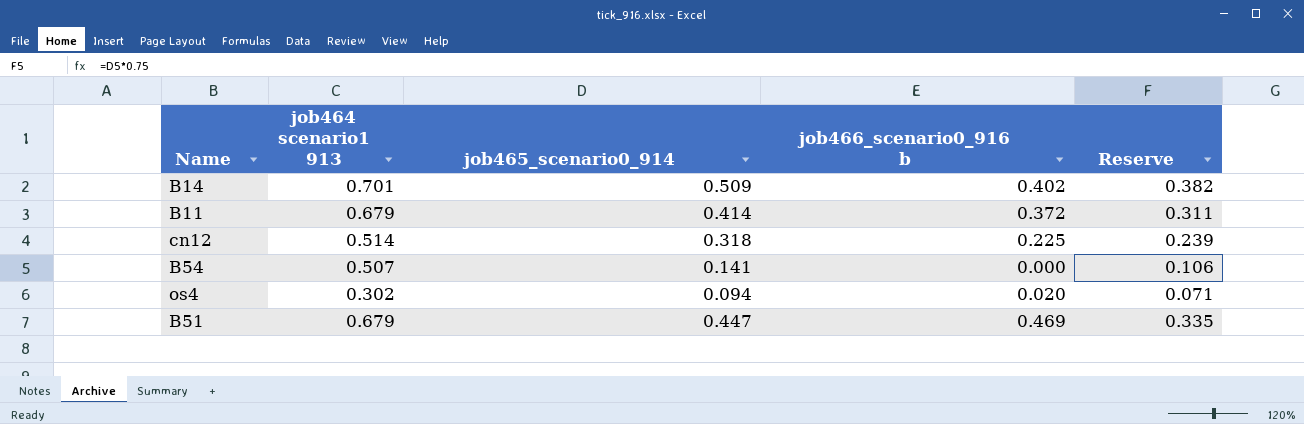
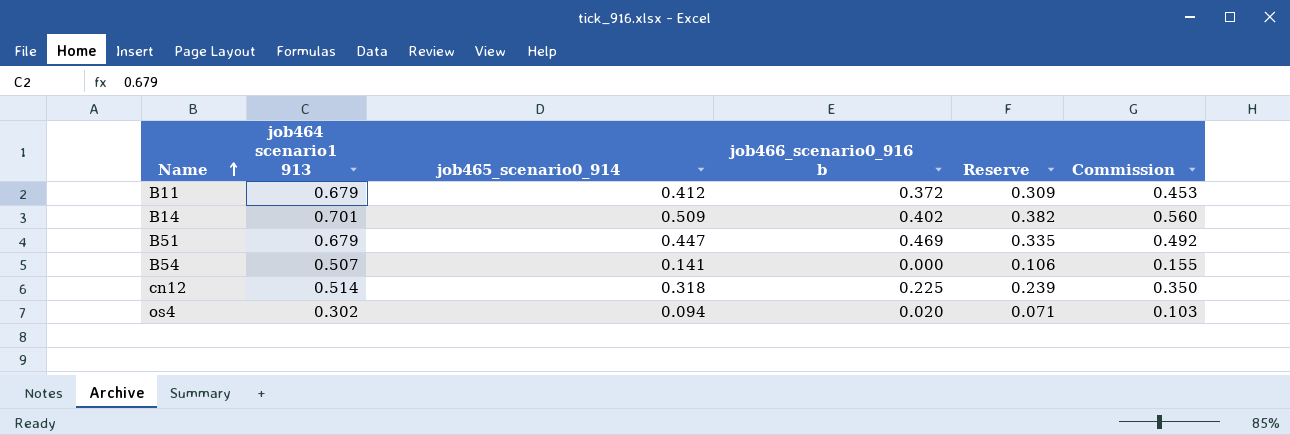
row order: none -> Name ascending
column Commission | formula: none -> [job465_scenario0_914] * 1.1
B11 | job465_scenario0_914: 0.414 -> 0.412
B11 | Reserve: 0.311 -> 0.309

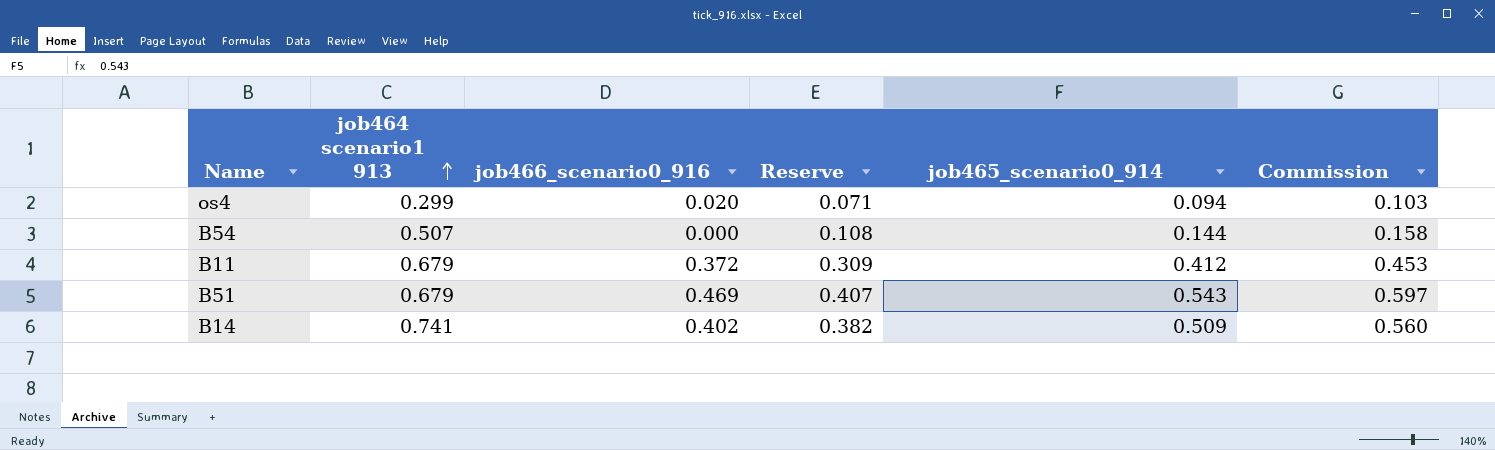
row order: Name ascending -> job464 scenario1 913 ascending
column name: job466_scenario0_916 b -> job466_scenario0_916
column job465_scenario0_914 | position: 3 -> 5
row cn12: 0.514 | 0.318 | 0.225 | 0.239 | 0.350 -> none
os4 | job464 scenario1 913: 0.302 -> 0.299
B54 | Reserve: 0.106 -> 0.108
B54 | job465_scenario0_914: 0.141 -> 0.144
B54 | Commission: 0.155 -> 0.158
B51 | Reserve: 0.335 -> 0.407
B51 | job465_scenario0_914: 0.447 -> 0.543
B51 | Commission: 0.492 -> 0.597
B14 | job464 scenario1 913: 0.701 -> 0.741

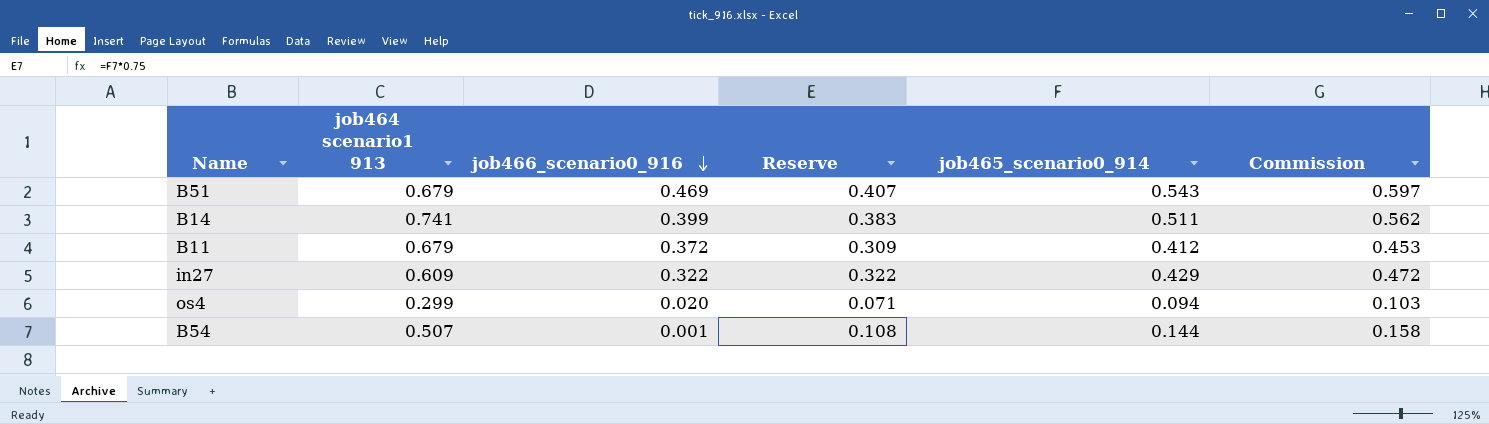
row order: job464 scenario1 913 ascending -> job466_scenario0_916 descending
B14 | job466_scenario0_916: 0.402 -> 0.399
B14 | Reserve: 0.382 -> 0.383
B14 | job465_scenario0_914: 0.509 -> 0.511
B14 | Commission: 0.560 -> 0.562
row in27: none -> 0.609 | 0.322 | 0.322 | 0.429 | 0.472
B54 | job466_scenario0_916: 0.000 -> 0.001

